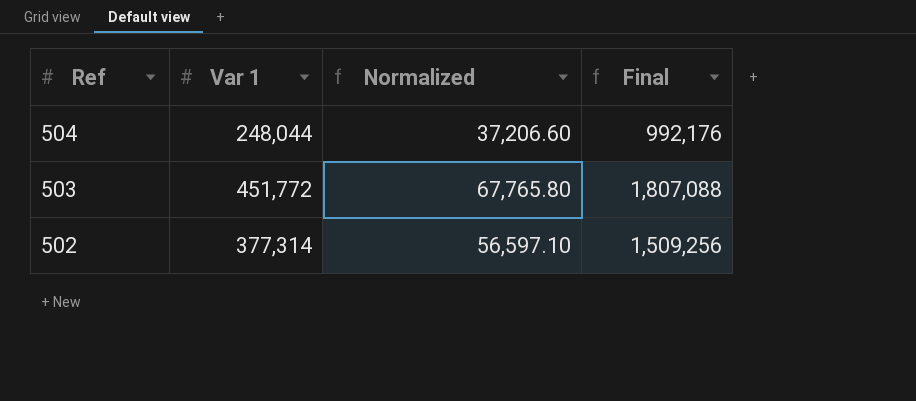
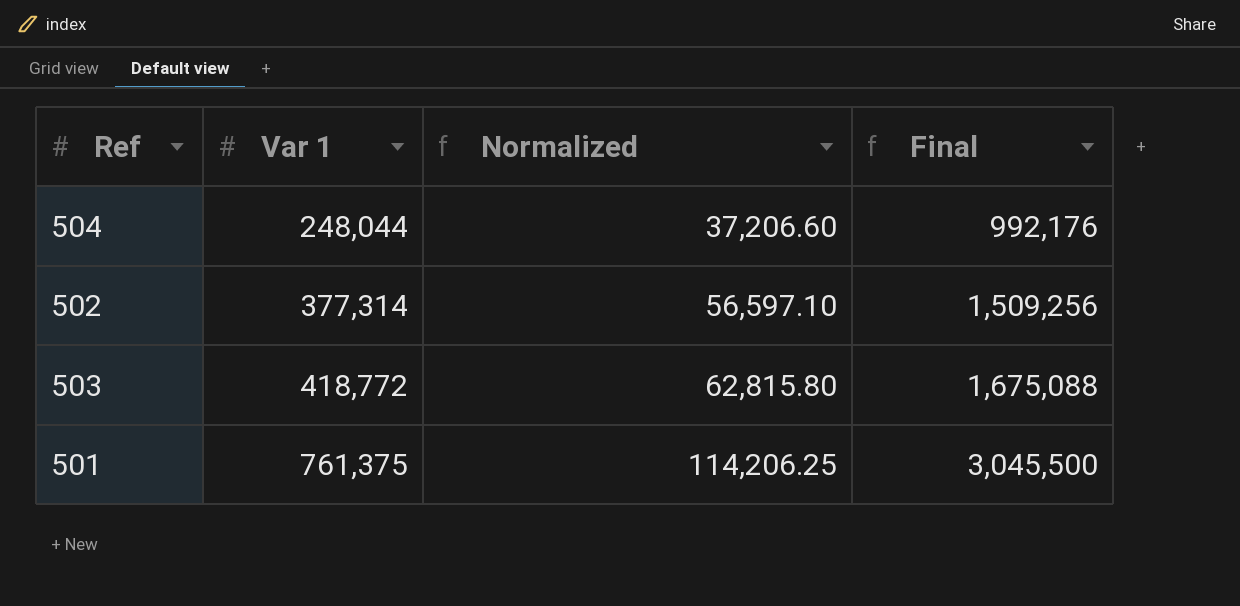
row order: Ref descending -> Var 1 ascending
503 | Var 1: 451,772 -> 418,772
503 | Normalized: 67,765.80 -> 62,815.80
503 | Final: 1,807,088 -> 1,675,088
row 501: none -> 761,375 | 114,206.25 | 3,045,500

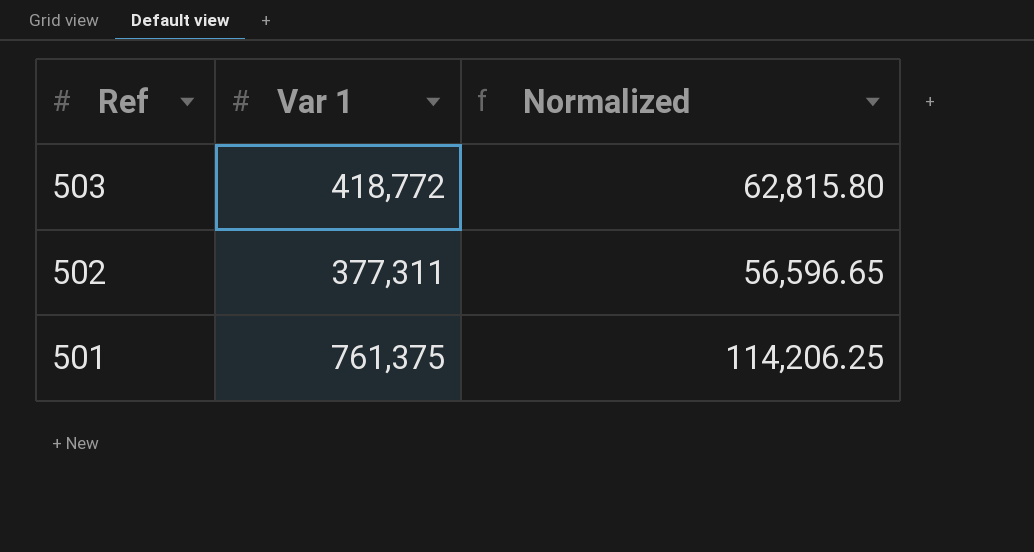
row order: Var 1 ascending -> Ref descending
column Final | formula: [Var 1] * 4 -> none
row 504: 248,044 | 37,206.60 | 992,176 -> none
502 | Var 1: 377,314 -> 377,311
502 | Normalized: 56,597.10 -> 56,596.65

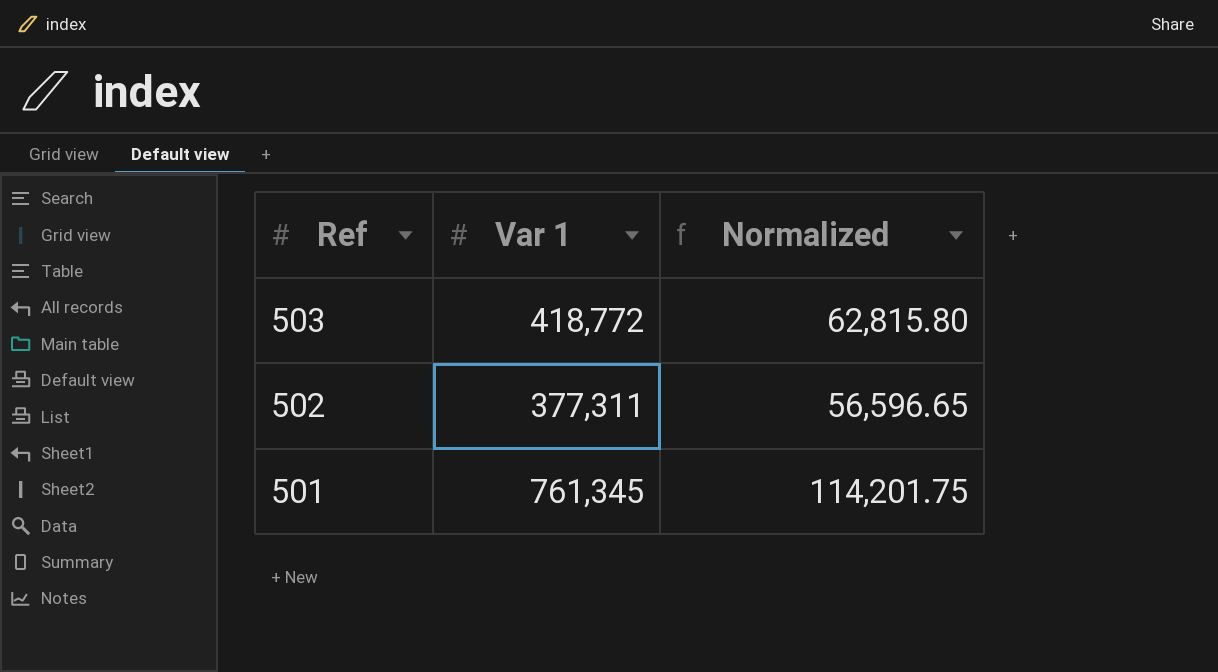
501 | Var 1: 761,375 -> 761,345
501 | Normalized: 114,206.25 -> 114,201.75

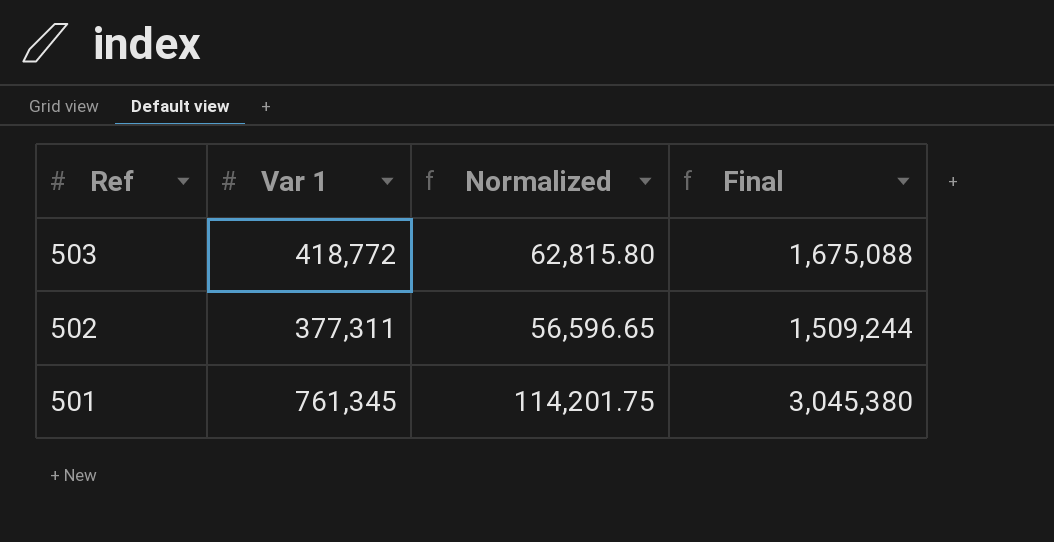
column Final | formula: none -> [Var 1] * 4

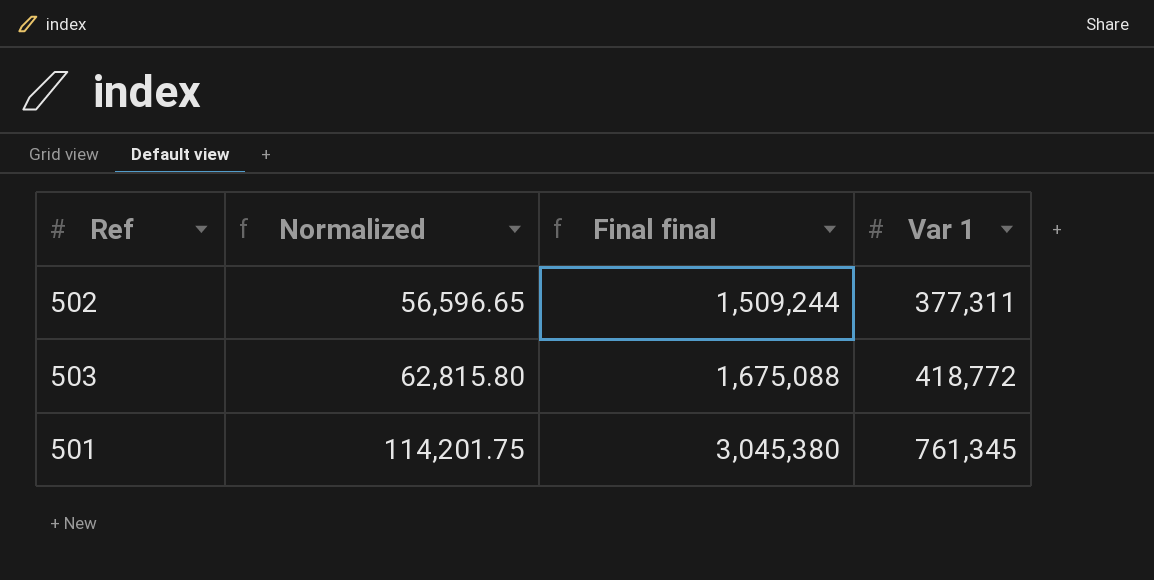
row order: Ref descending -> Normalized ascending
column name: Final -> Final final
column Var 1 | position: 2 -> 4

